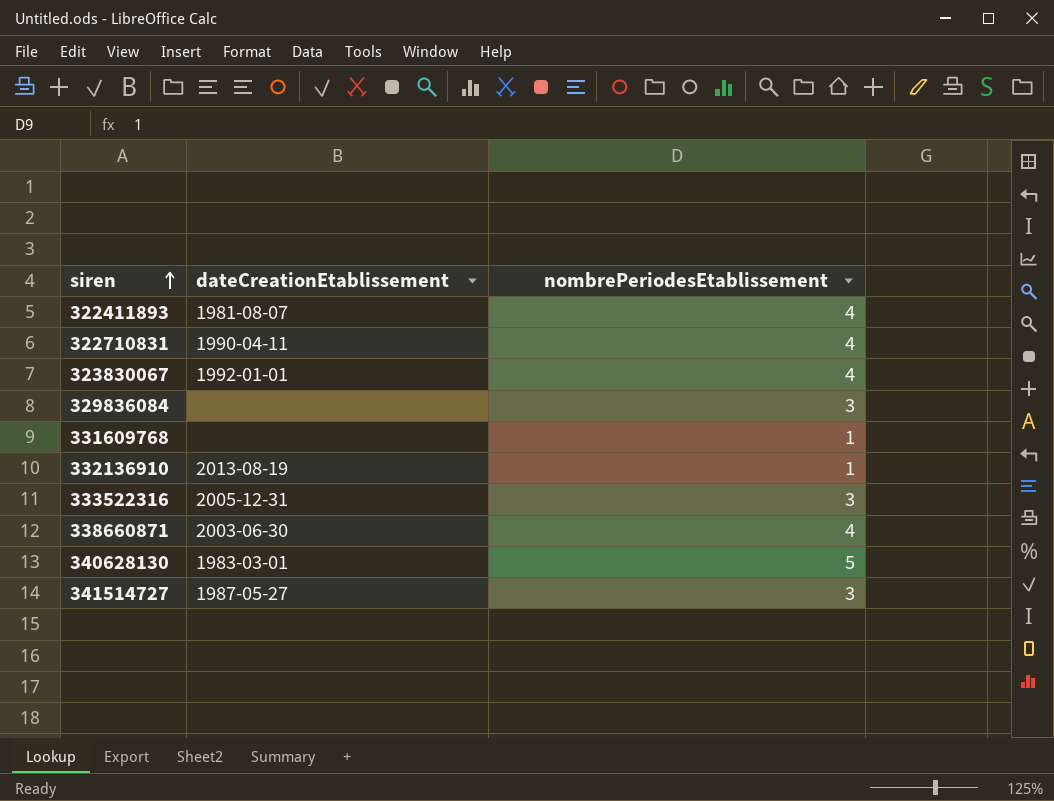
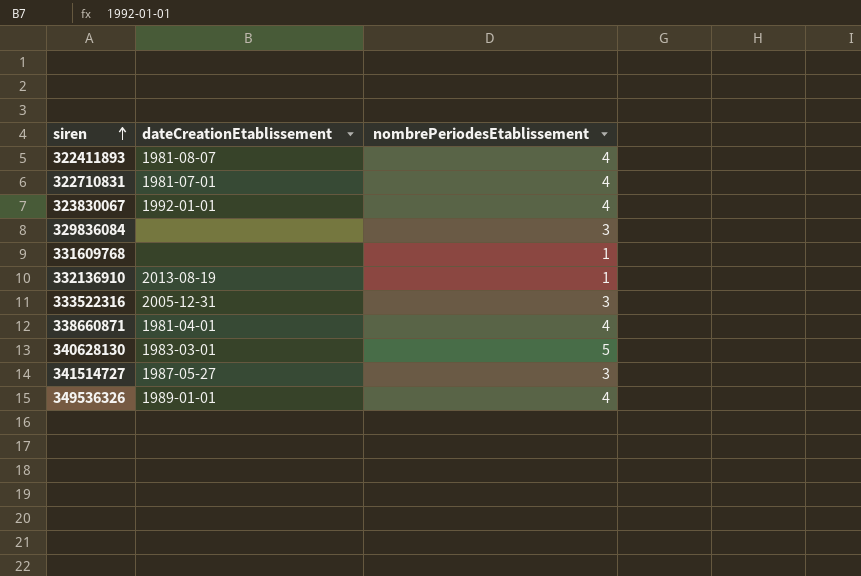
322710831 | dateCreationEtablissement: 1990-04-11 -> 1981-07-01
338660871 | dateCreationEtablissement: 2003-06-30 -> 1981-04-01
row 349536326: none -> 1989-01-01 | 4

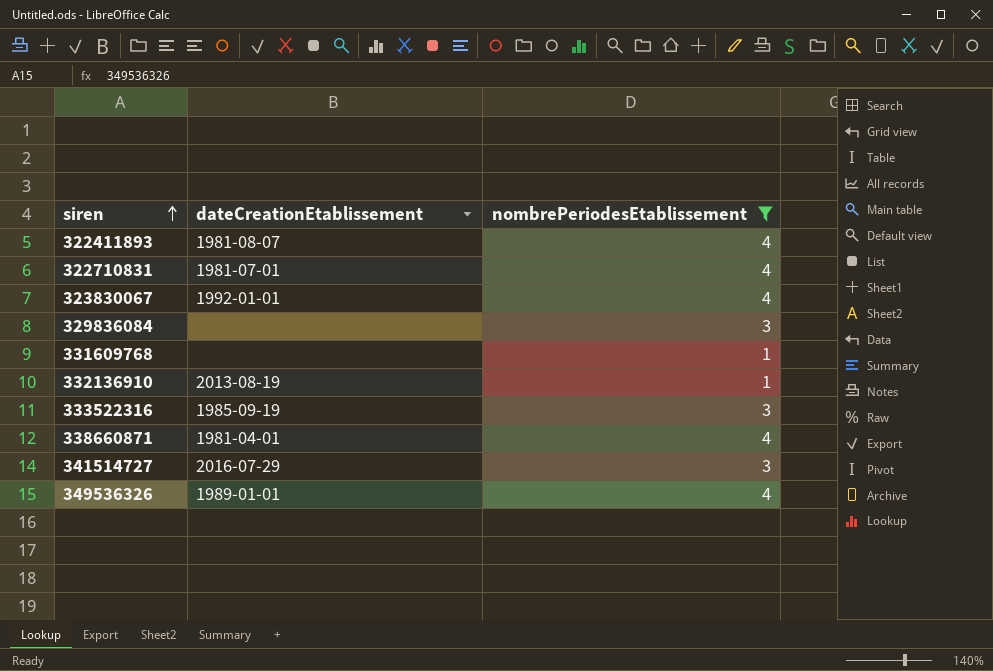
filter: none -> nombrePeriodesEtablissement != 5
333522316 | dateCreationEtablissement: 2005-12-31 -> 1985-09-19
341514727 | dateCreationEtablissement: 1987-05-27 -> 2016-07-29

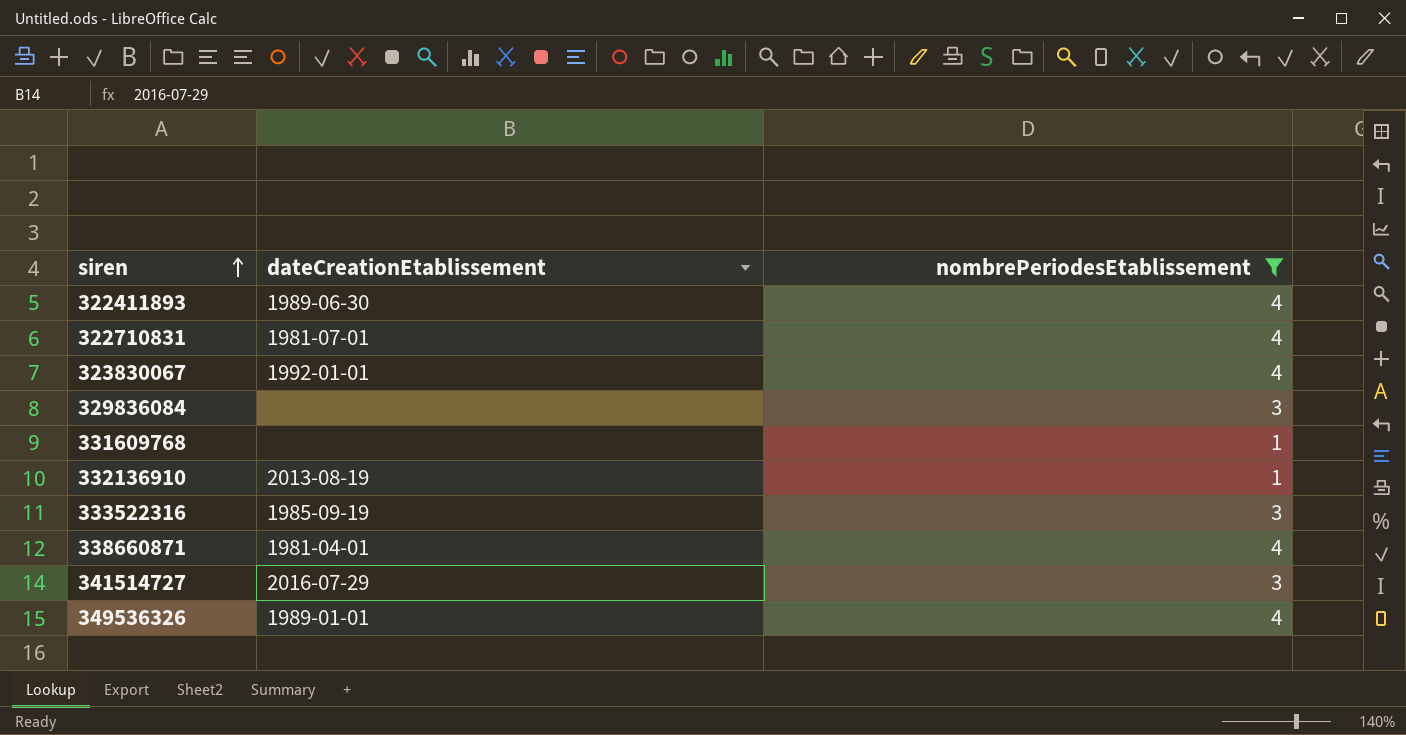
322411893 | dateCreationEtablissement: 1981-08-07 -> 1989-06-30

